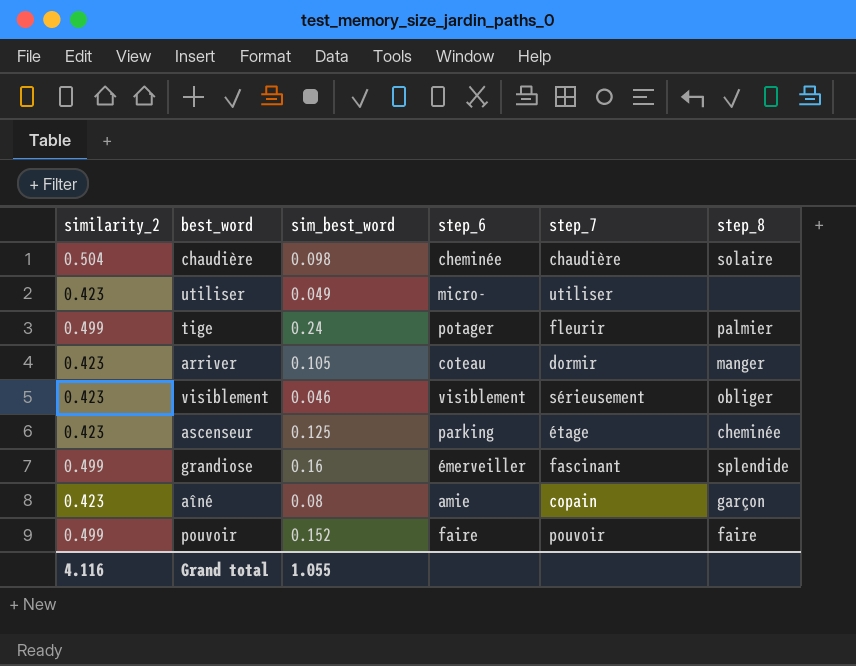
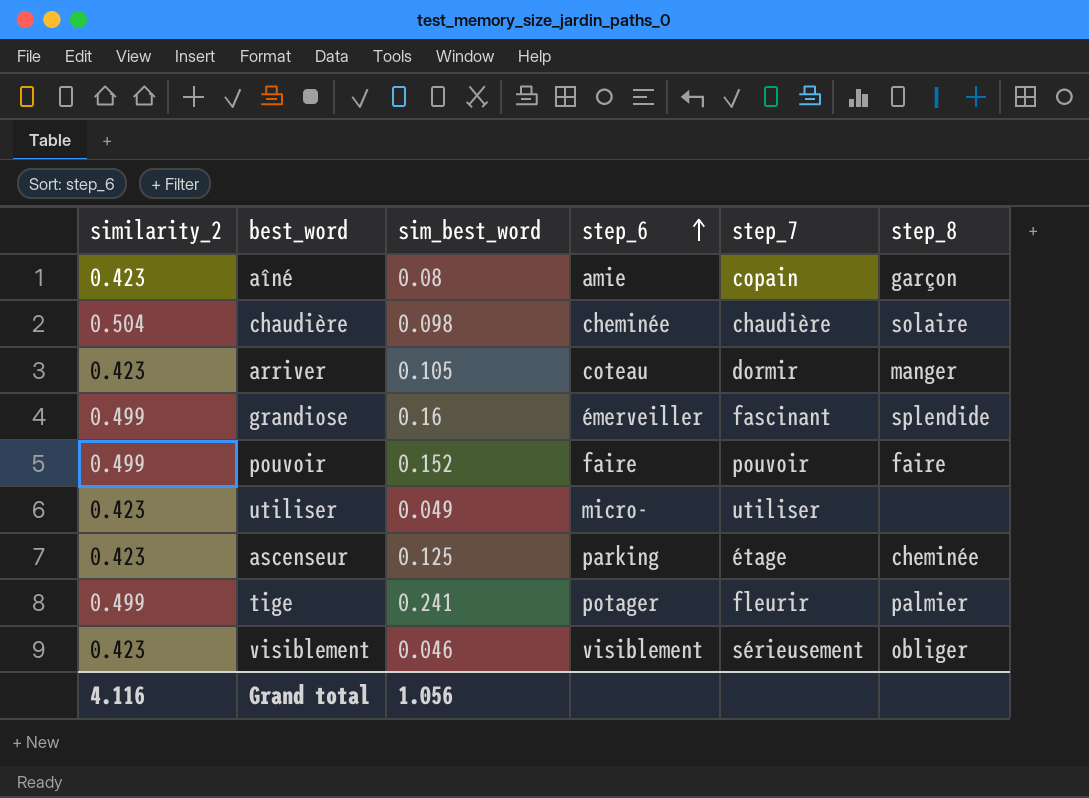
row order: none -> step_6 ascending
tige | sim_best_word: 0.24 -> 0.241
Grand total | sim_best_word: 1.055 -> 1.056

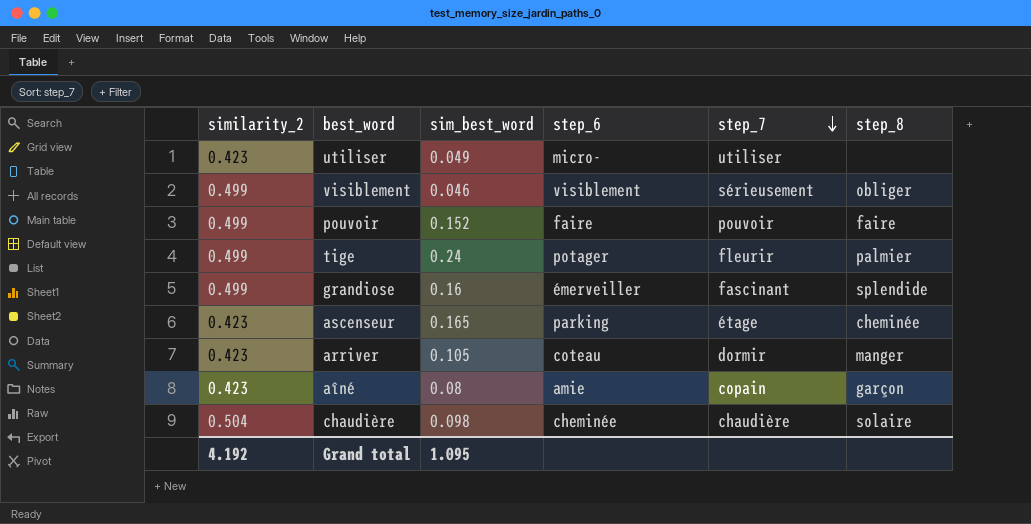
row order: step_6 ascending -> step_7 descending
visiblement | similarity_2: 0.423 -> 0.499
tige | sim_best_word: 0.241 -> 0.24
ascenseur | sim_best_word: 0.125 -> 0.165
Grand total | similarity_2: 4.116 -> 4.192
Grand total | sim_best_word: 1.056 -> 1.095

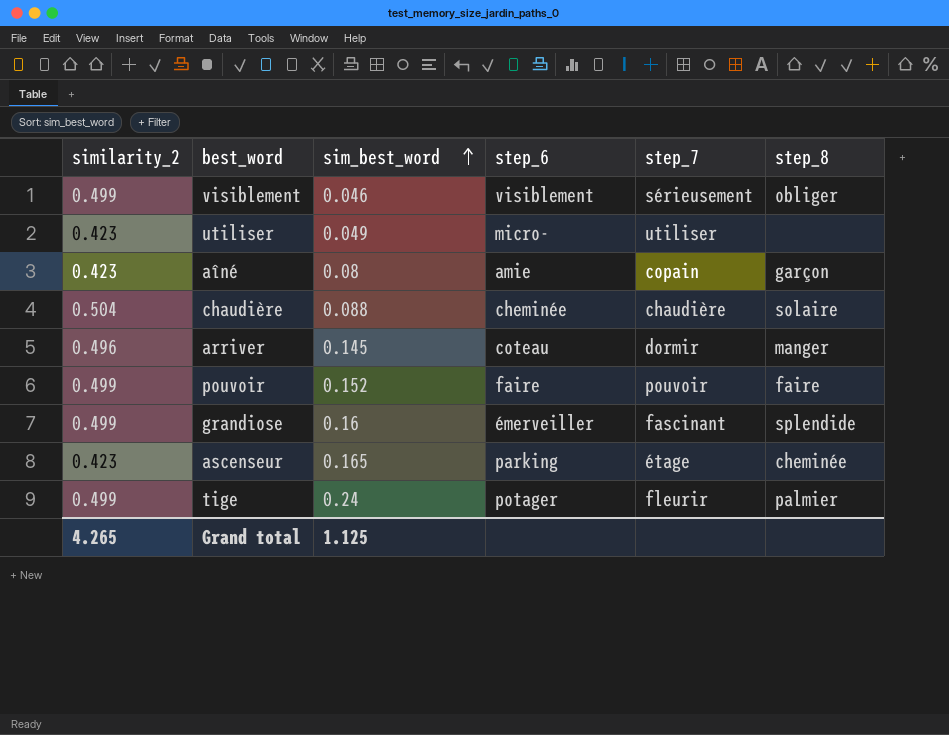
row order: step_7 descending -> sim_best_word ascending
chaudière | sim_best_word: 0.098 -> 0.088
arriver | similarity_2: 0.423 -> 0.496
arriver | sim_best_word: 0.105 -> 0.145
Grand total | similarity_2: 4.192 -> 4.265
Grand total | sim_best_word: 1.095 -> 1.125

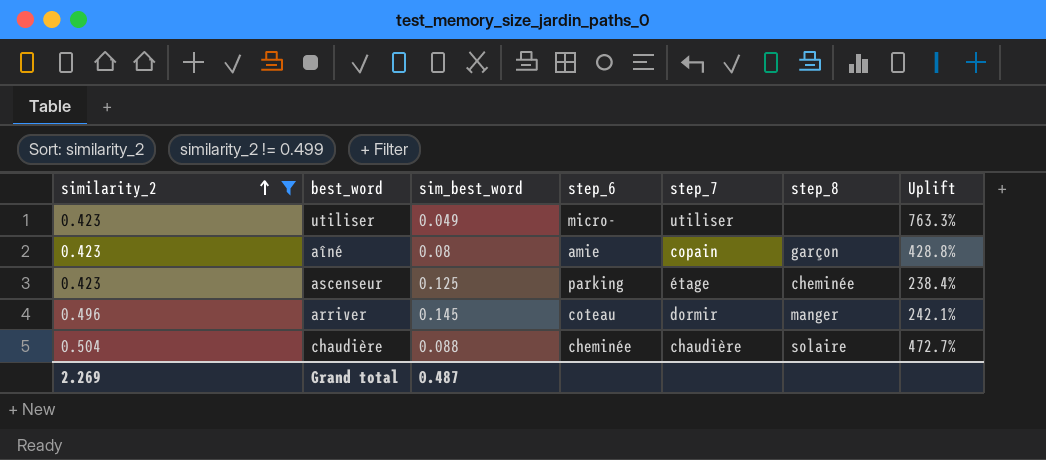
filter: none -> similarity_2 != 0.499
row order: sim_best_word ascending -> similarity_2 ascending
column Uplift | formula: none -> ([similarity_2] - [sim_best_word]) / [sim_best_word]
ascenseur | sim_best_word: 0.165 -> 0.125
Grand total | similarity_2: 4.265 -> 2.269
Grand total | sim_best_word: 1.125 -> 0.487

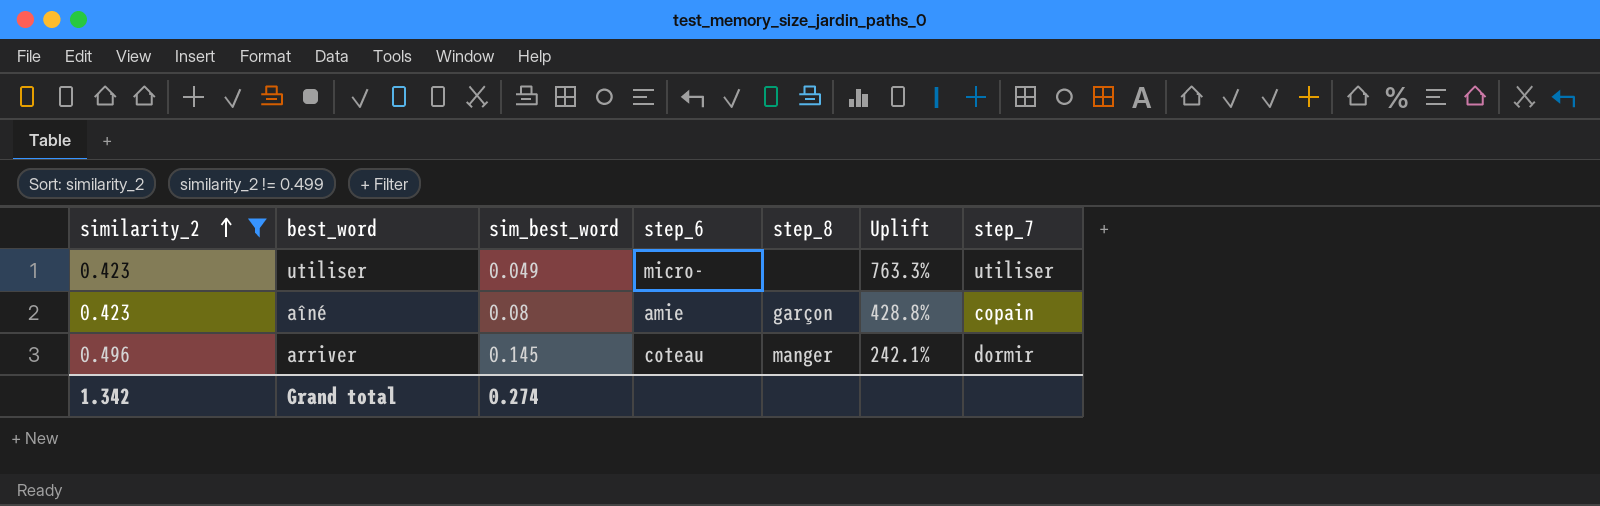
column step_7 | position: 5 -> 7
row ascenseur: 0.423 | 0.125 | parking | étage | cheminée | 238.4% -> none
row chaudière: 0.504 | 0.088 | cheminée | chaudière | solaire | 472.7% -> none
Grand total | similarity_2: 2.269 -> 1.342
Grand total | sim_best_word: 0.487 -> 0.274

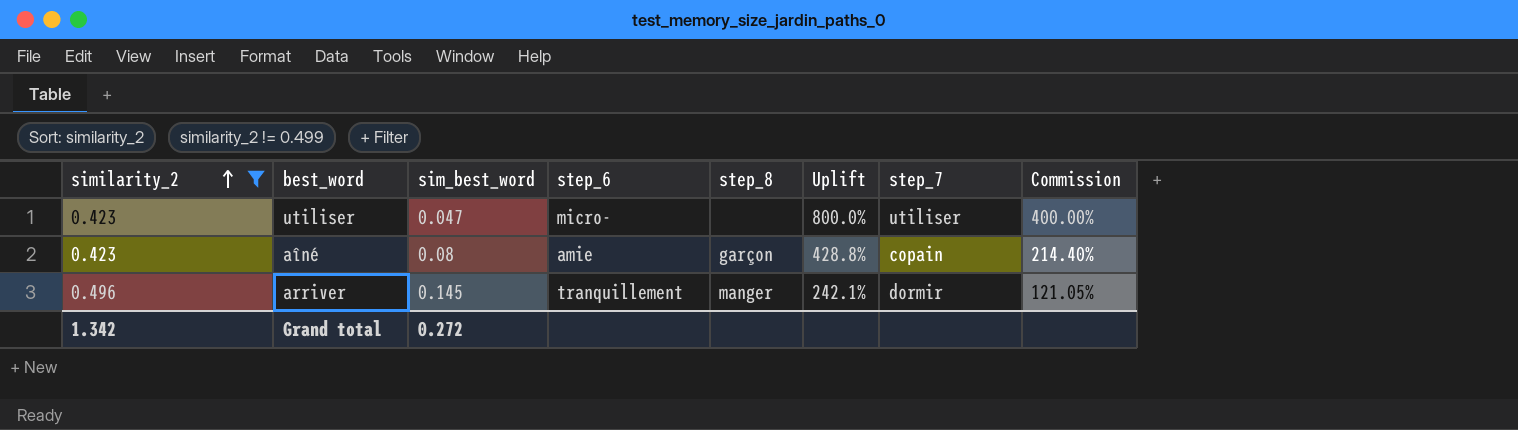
column Commission | formula: none -> [Uplift] * 0.5
utiliser | sim_best_word: 0.049 -> 0.047
utiliser | Uplift: 763.3% -> 800.0%
arriver | step_6: coteau -> tranquillement
Grand total | sim_best_word: 0.274 -> 0.272

